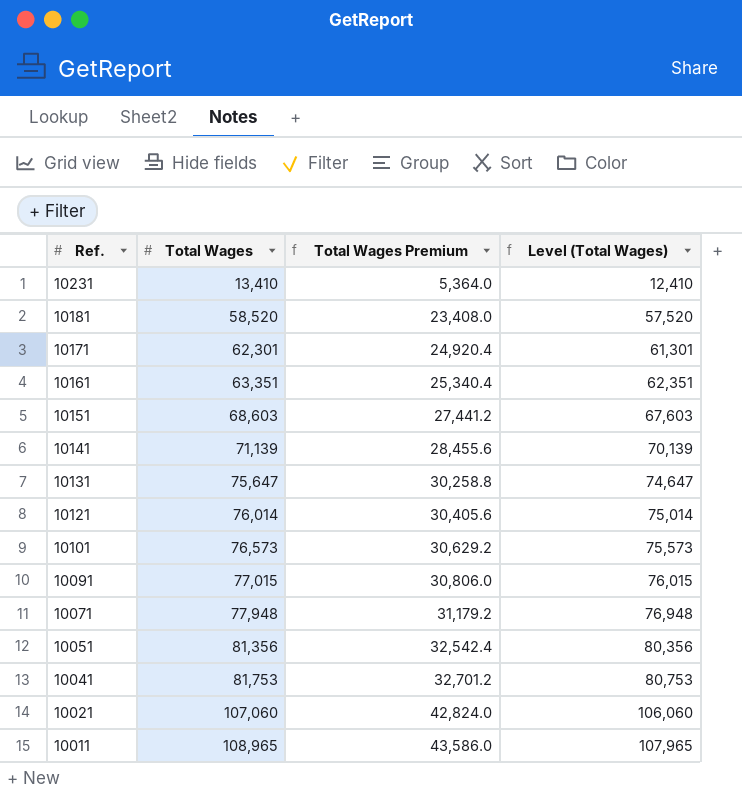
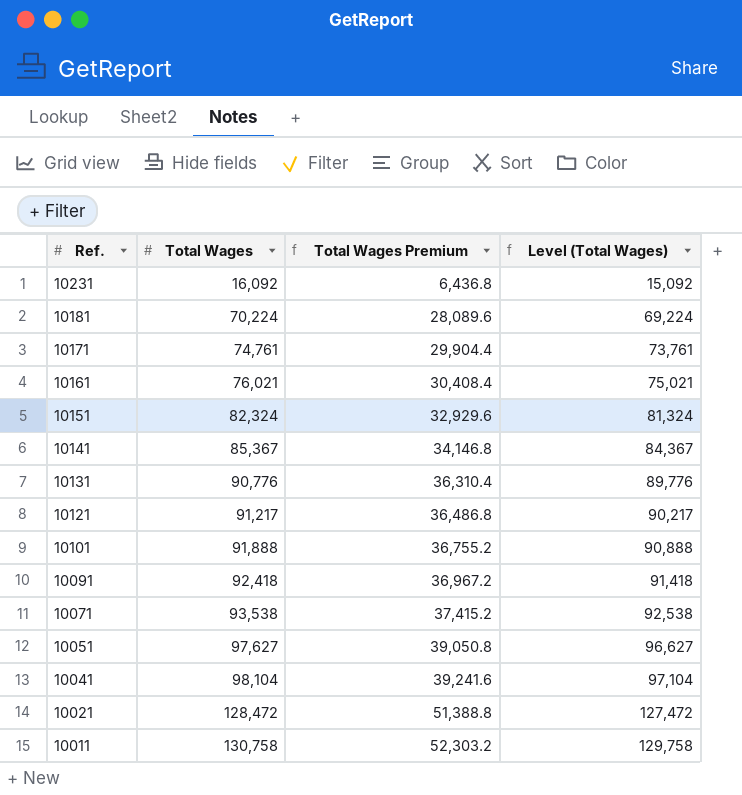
10231 | Total Wages: 13,410 -> 16,092
10231 | Total Wages Premium: 5,364.0 -> 6,436.8
10231 | Level (Total Wages): 12,410 -> 15,092
10181 | Total Wages: 58,520 -> 70,224
10181 | Total Wages Premium: 23,408.0 -> 28,089.6
10181 | Level (Total Wages): 57,520 -> 69,224
10171 | Total Wages: 62,301 -> 74,761
10171 | Total Wages Premium: 24,920.4 -> 29,904.4
10171 | Level (Total Wages): 61,301 -> 73,761
10161 | Total Wages: 63,351 -> 76,021
10161 | Total Wages Premium: 25,340.4 -> 30,408.4
10161 | Level (Total Wages): 62,351 -> 75,021
10151 | Total Wages: 68,603 -> 82,324
10151 | Total Wages Premium: 27,441.2 -> 32,929.6
10151 | Level (Total Wages): 67,603 -> 81,324
10141 | Total Wages: 71,139 -> 85,367
10141 | Total Wages Premium: 28,455.6 -> 34,146.8
10141 | Level (Total Wages): 70,139 -> 84,367
10131 | Total Wages: 75,647 -> 90,776
10131 | Total Wages Premium: 30,258.8 -> 36,310.4
10131 | Level (Total Wages): 74,647 -> 89,776
10121 | Total Wages: 76,014 -> 91,217
10121 | Total Wages Premium: 30,405.6 -> 36,486.8
10121 | Level (Total Wages): 75,014 -> 90,217
10101 | Total Wages: 76,573 -> 91,888
10101 | Total Wages Premium: 30,629.2 -> 36,755.2
10101 | Level (Total Wages): 75,573 -> 90,888
10091 | Total Wages: 77,015 -> 92,418
10091 | Total Wages Premium: 30,806.0 -> 36,967.2
10091 | Level (Total Wages): 76,015 -> 91,418
10071 | Total Wages: 77,948 -> 93,538
10071 | Total Wages Premium: 31,179.2 -> 37,415.2
10071 | Level (Total Wages): 76,948 -> 92,538
10051 | Total Wages: 81,356 -> 97,627
10051 | Total Wages Premium: 32,542.4 -> 39,050.8
10051 | Level (Total Wages): 80,356 -> 96,627
10041 | Total Wages: 81,753 -> 98,104
10041 | Total Wages Premium: 32,701.2 -> 39,241.6
10041 | Level (Total Wages): 80,753 -> 97,104
10021 | Total Wages: 107,060 -> 128,472
10021 | Total Wages Premium: 42,824.0 -> 51,388.8
10021 | Level (Total Wages): 106,060 -> 127,472
10011 | Total Wages: 108,965 -> 130,758
10011 | Total Wages Premium: 43,586.0 -> 52,303.2
10011 | Level (Total Wages): 107,965 -> 129,758

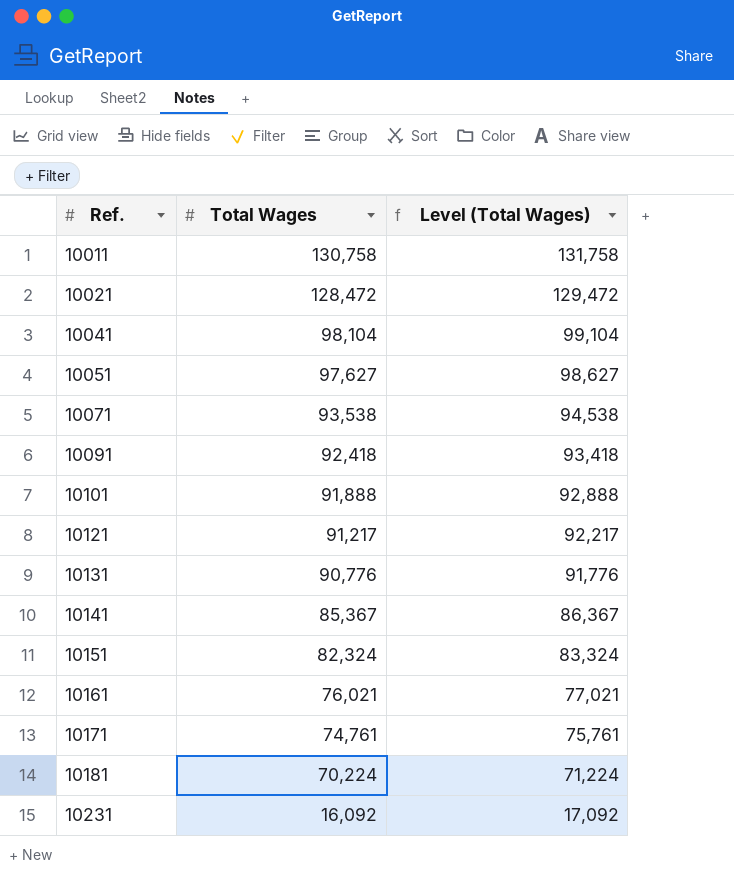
row order: Ref. descending -> Ref. ascending
column Total Wages Premium | formula: [Total Wages] * 0.4 -> none
column Level (Total Wages) | formula: [Total Wages] - 1000 -> [Total Wages] + 1000

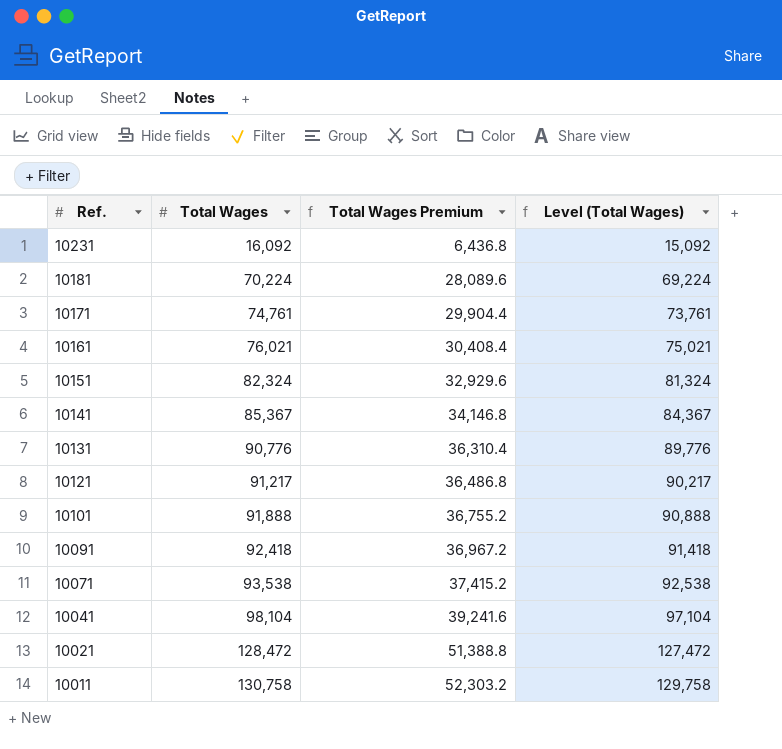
row order: Ref. ascending -> Ref. descending
column Total Wages Premium | formula: none -> [Total Wages] * 0.4
column Level (Total Wages) | formula: [Total Wages] + 1000 -> [Total Wages] - 1000
row 10051: 97,627 | 98,627 -> none

